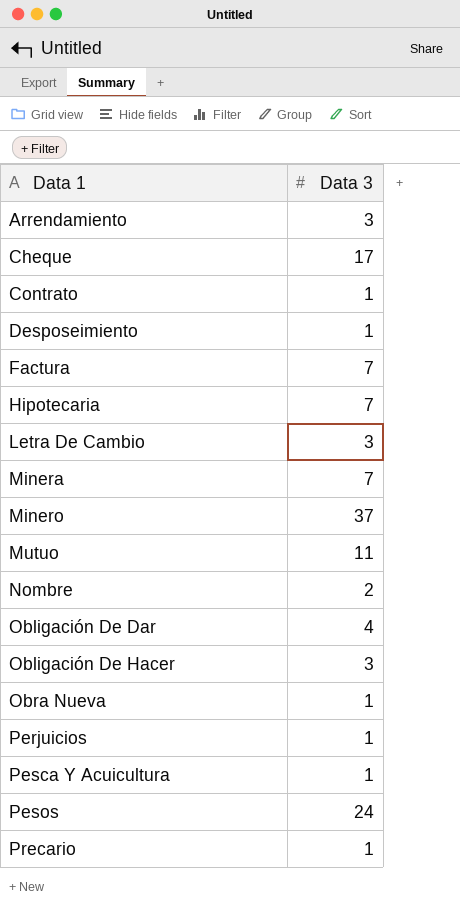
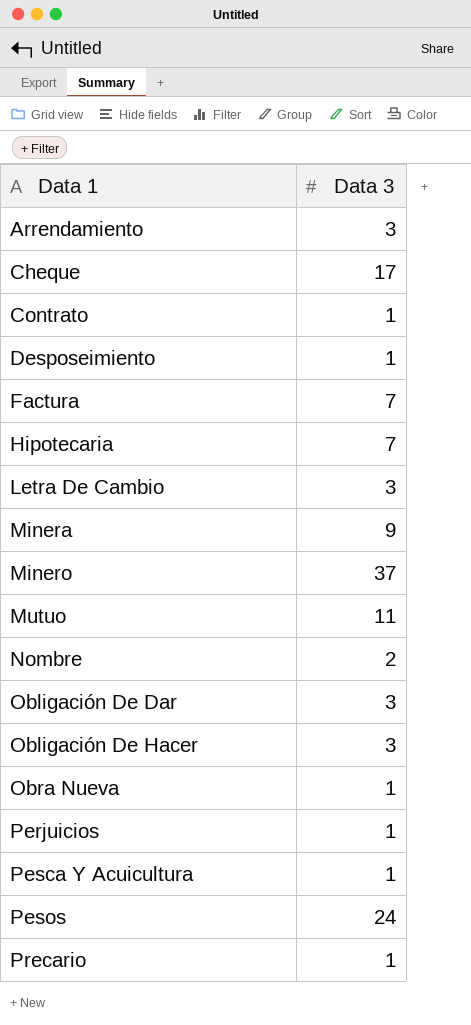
Minera | Data 3: 7 -> 9
Obligación De Dar | Data 3: 4 -> 3

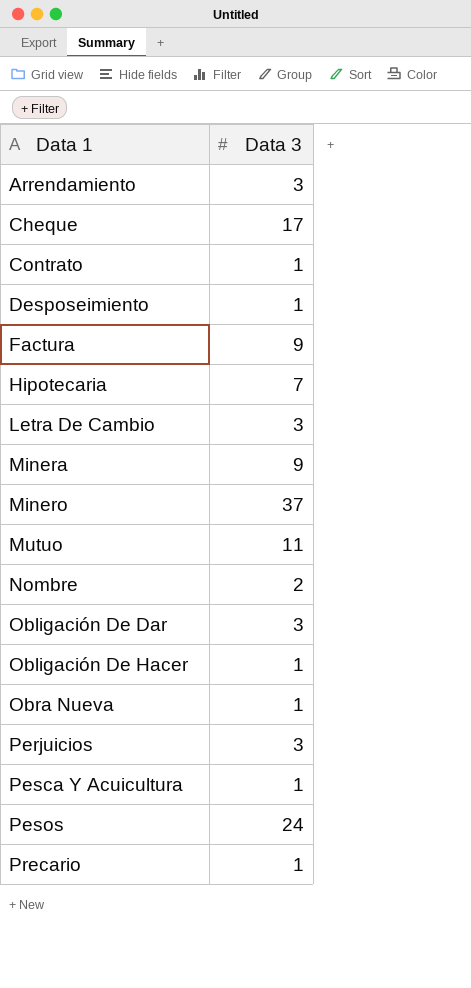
Factura | Data 3: 7 -> 9
Obligación De Hacer | Data 3: 3 -> 1
Perjuicios | Data 3: 1 -> 3

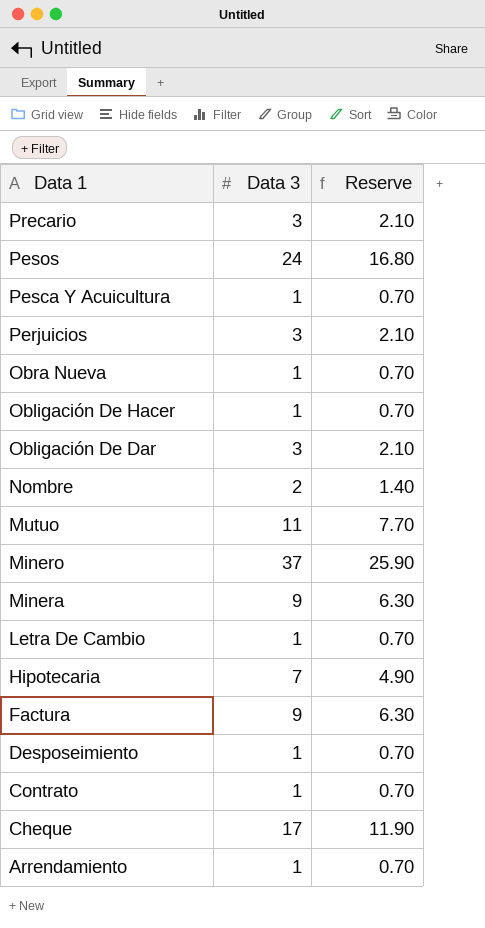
row order: Data 1 ascending -> Data 1 descending
column Reserve | formula: none -> [Data 3] * 0.7
Precario | Data 3: 1 -> 3
Letra De Cambio | Data 3: 3 -> 1
Arrendamiento | Data 3: 3 -> 1

